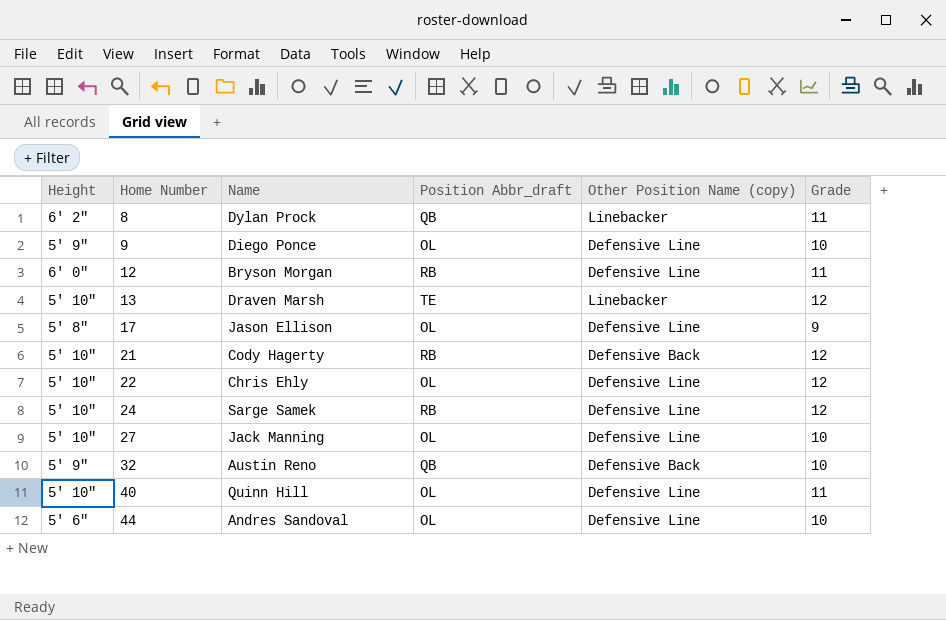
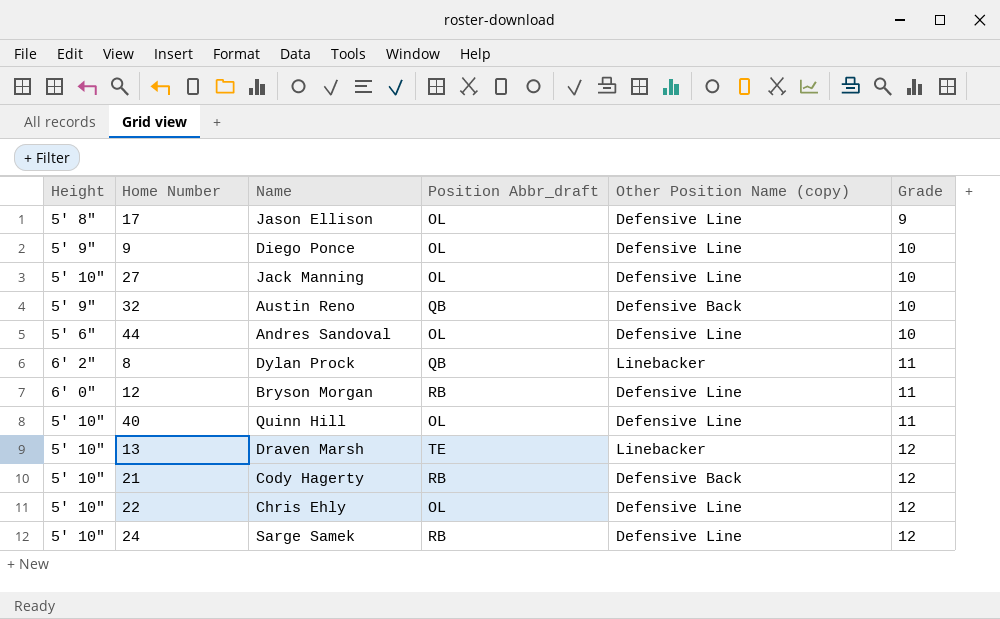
row order: Home Number ascending -> Grade ascending

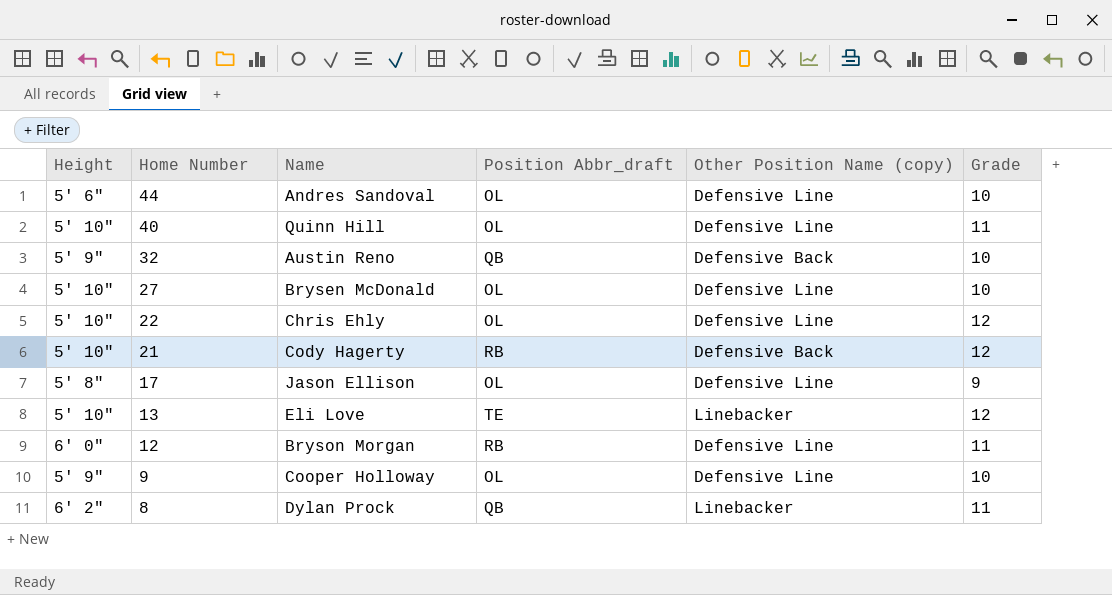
row order: Grade ascending -> Home Number descending
row 24: 5' 10" | Sarge Samek | RB | Defensive Line | 12 -> none
27 | Name: Jack Manning -> Brysen McDonald
13 | Name: Draven Marsh -> Eli Love
9 | Name: Diego Ponce -> Cooper Holloway

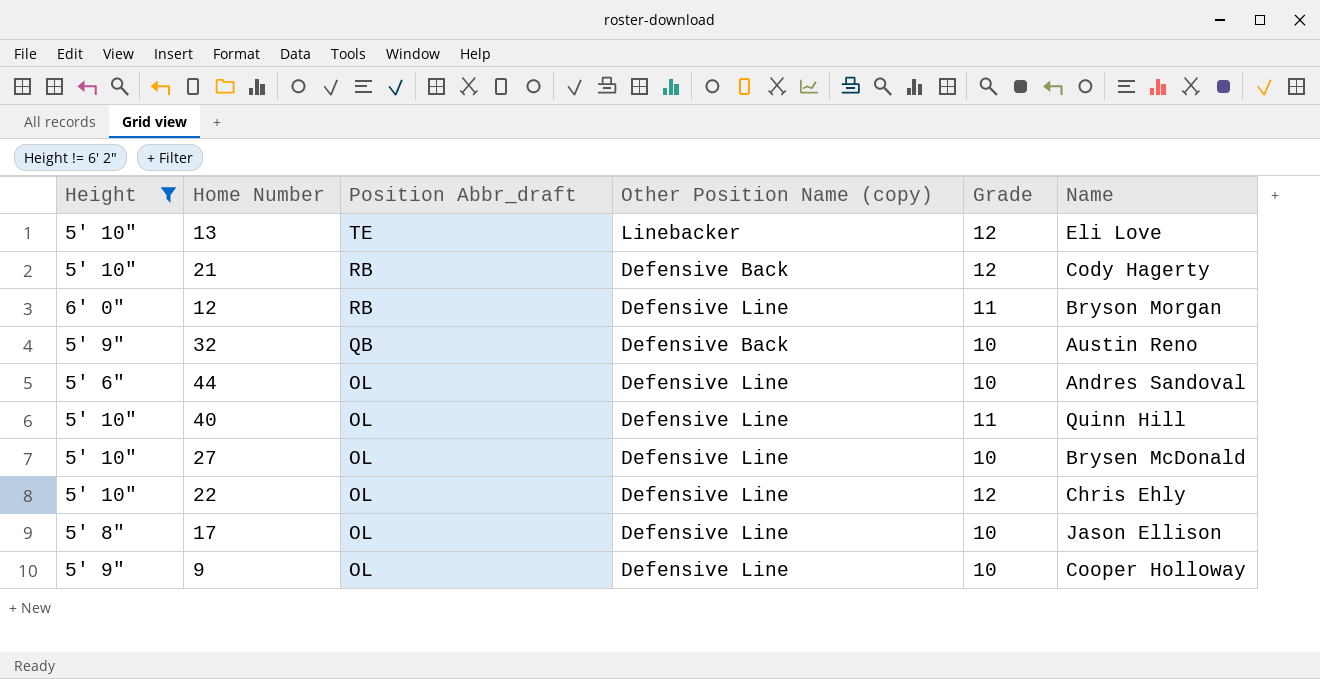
filter: none -> Height != 6' 2"
row order: Home Number descending -> Position Abbr_draft descending
column Name | position: 3 -> 6
17 | Grade: 9 -> 10

